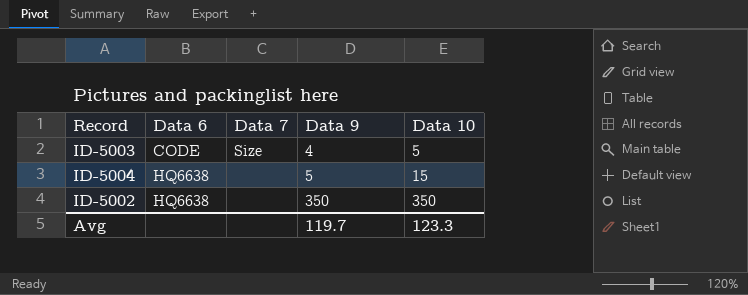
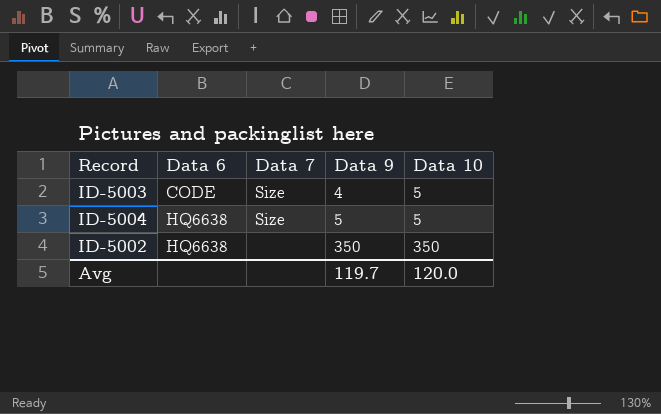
ID-5004 | Data 7: none -> Size
ID-5004 | Data 10: 15 -> 5
Avg | Data 10: 123.3 -> 120.0

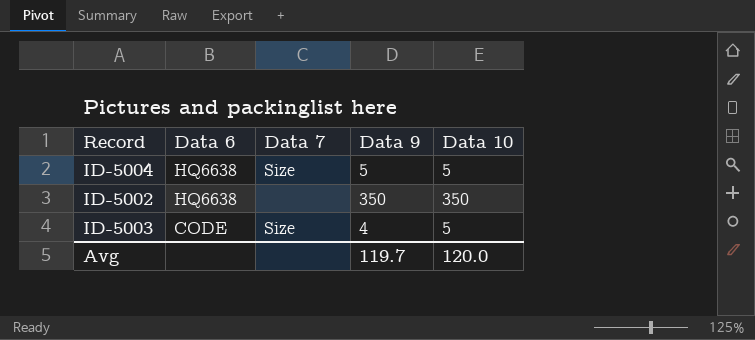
row order: Data 6 ascending -> Data 6 descending

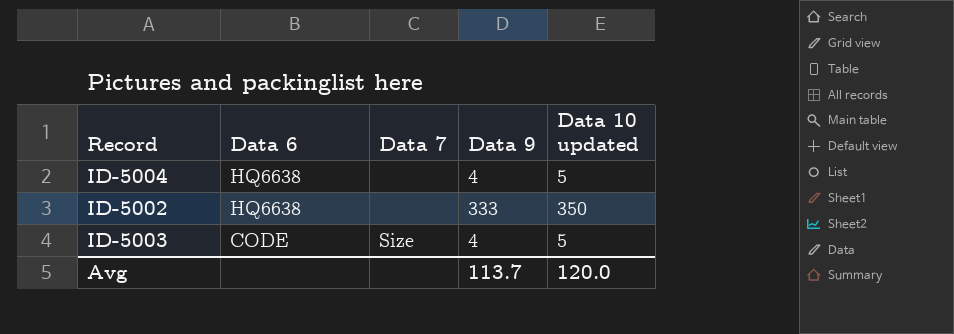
column name: Data 10 -> Data 10 updated
ID-5004 | Data 7: Size -> none
ID-5004 | Data 9: 5 -> 4
ID-5002 | Data 9: 350 -> 333
Avg | Data 9: 119.7 -> 113.7

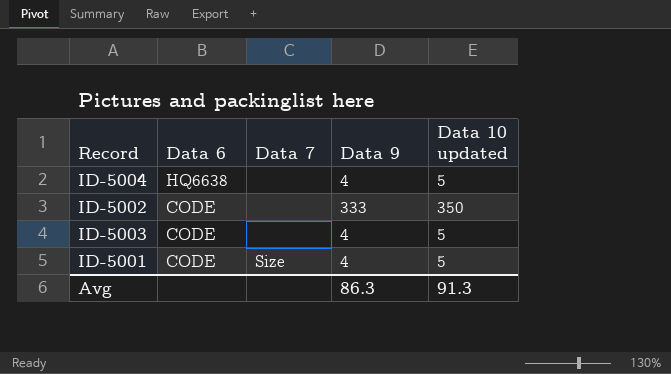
ID-5002 | Data 6: HQ6638 -> CODE
ID-5003 | Data 7: Size -> none
row ID-5001: none -> CODE | Size | 4 | 5
Avg | Data 9: 113.7 -> 86.3
Avg | Data 10 updated: 120.0 -> 91.3

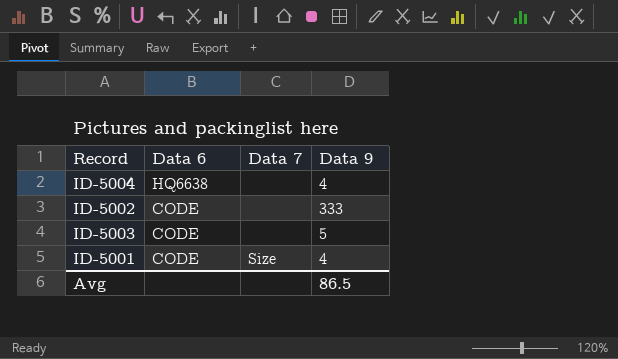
column Data 10 updated | position: 5 -> none
ID-5003 | Data 9: 4 -> 5
Avg | Data 9: 86.3 -> 86.5

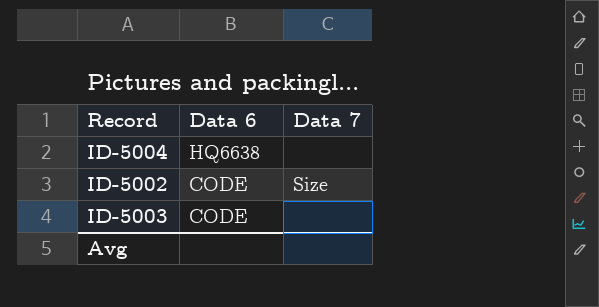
column Data 9 | position: 4 -> none
row ID-5001: CODE | Size | 4 -> none
ID-5002 | Data 7: none -> Size

